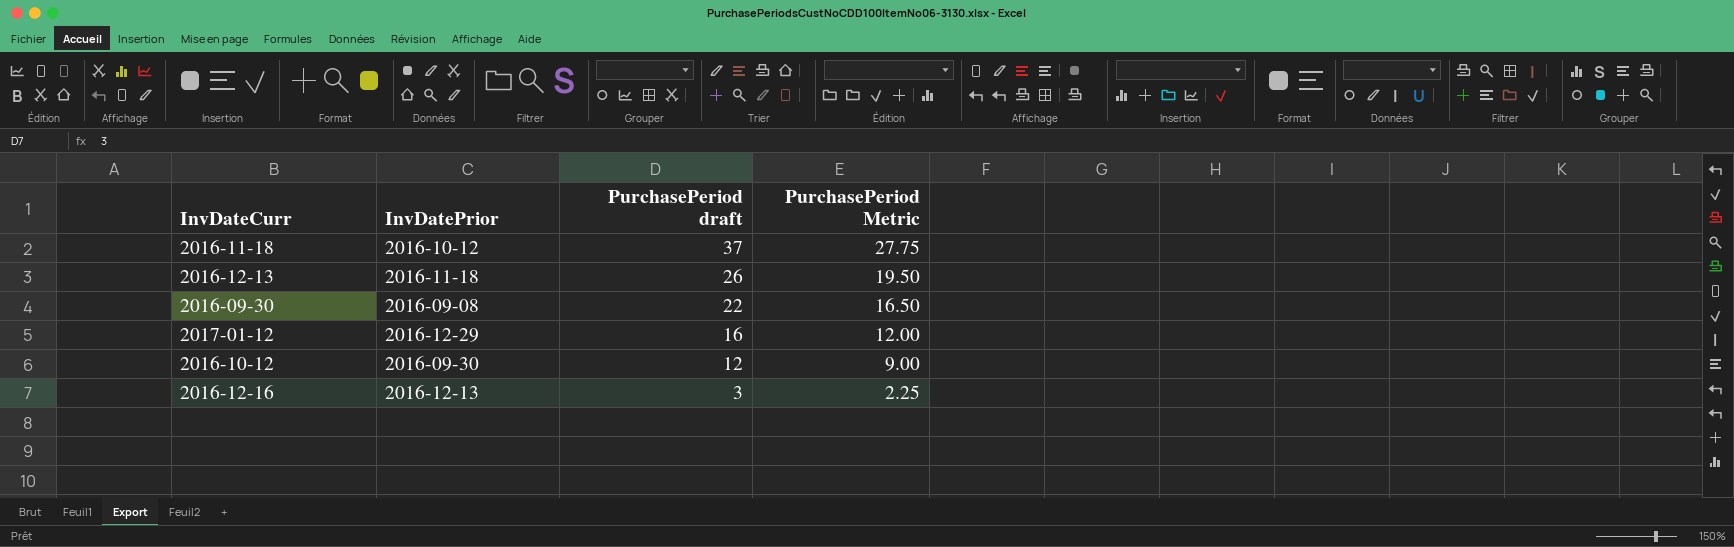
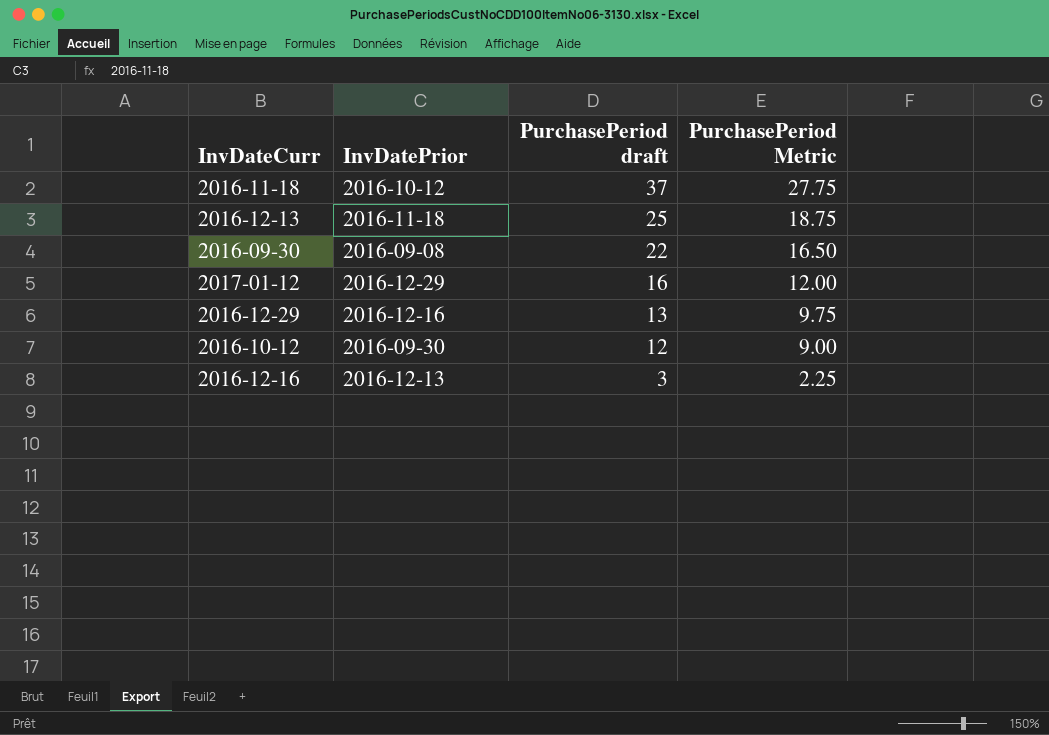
2016-12-13 | PurchasePeriod draft: 26 -> 25
2016-12-13 | PurchasePeriod Metric: 19.50 -> 18.75
row 2016-12-29: none -> 2016-12-16 | 13 | 9.75

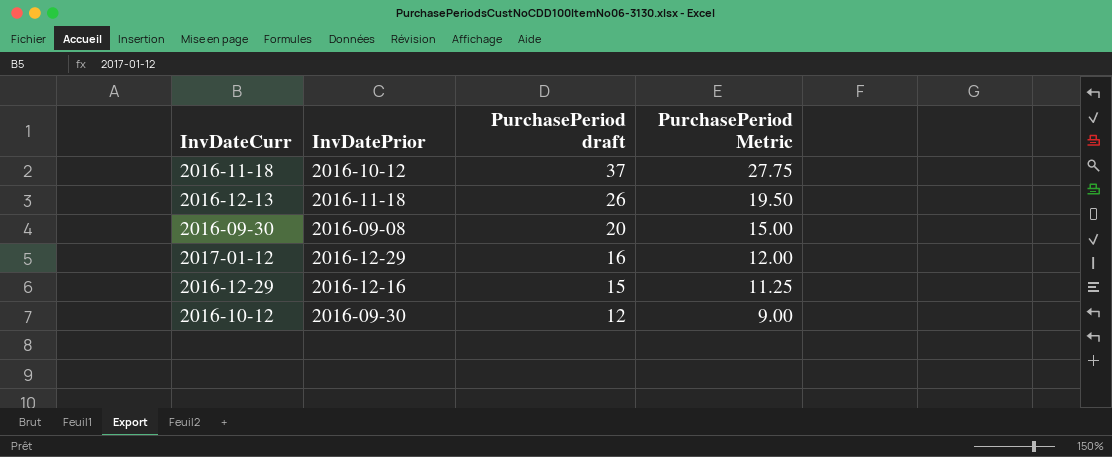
row 2016-12-16: 2016-12-13 | 3 | 2.25 -> none
2016-12-13 | PurchasePeriod draft: 25 -> 26
2016-12-13 | PurchasePeriod Metric: 18.75 -> 19.50
2016-09-30 | PurchasePeriod draft: 22 -> 20
2016-09-30 | PurchasePeriod Metric: 16.50 -> 15.00
2016-12-29 | PurchasePeriod draft: 13 -> 15
2016-12-29 | PurchasePeriod Metric: 9.75 -> 11.25

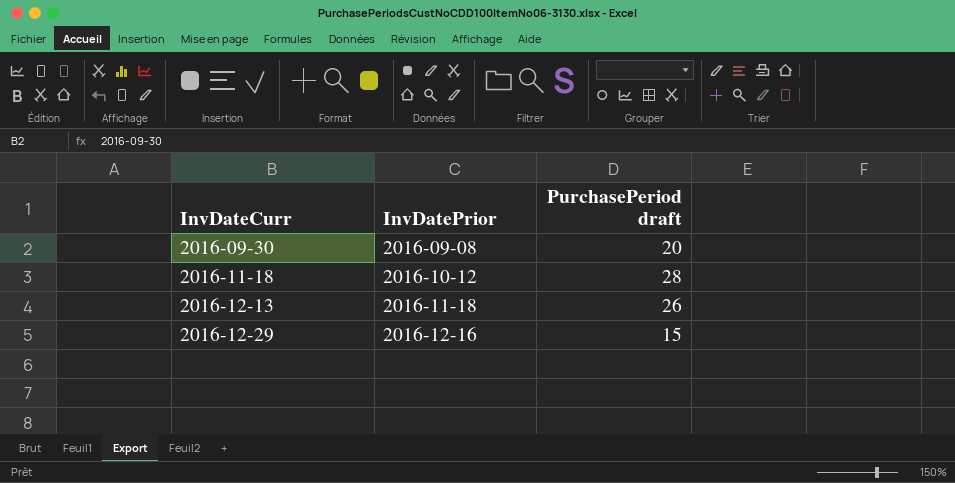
row order: PurchasePeriod draft descending -> InvDateCurr ascending
column PurchasePeriod Metric | formula: [PurchasePeriod draft] * 0.75 -> none
row 2017-01-12: 2016-12-29 | 16 | 12.00 -> none
row 2016-10-12: 2016-09-30 | 12 | 9.00 -> none
2016-11-18 | PurchasePeriod draft: 37 -> 28

